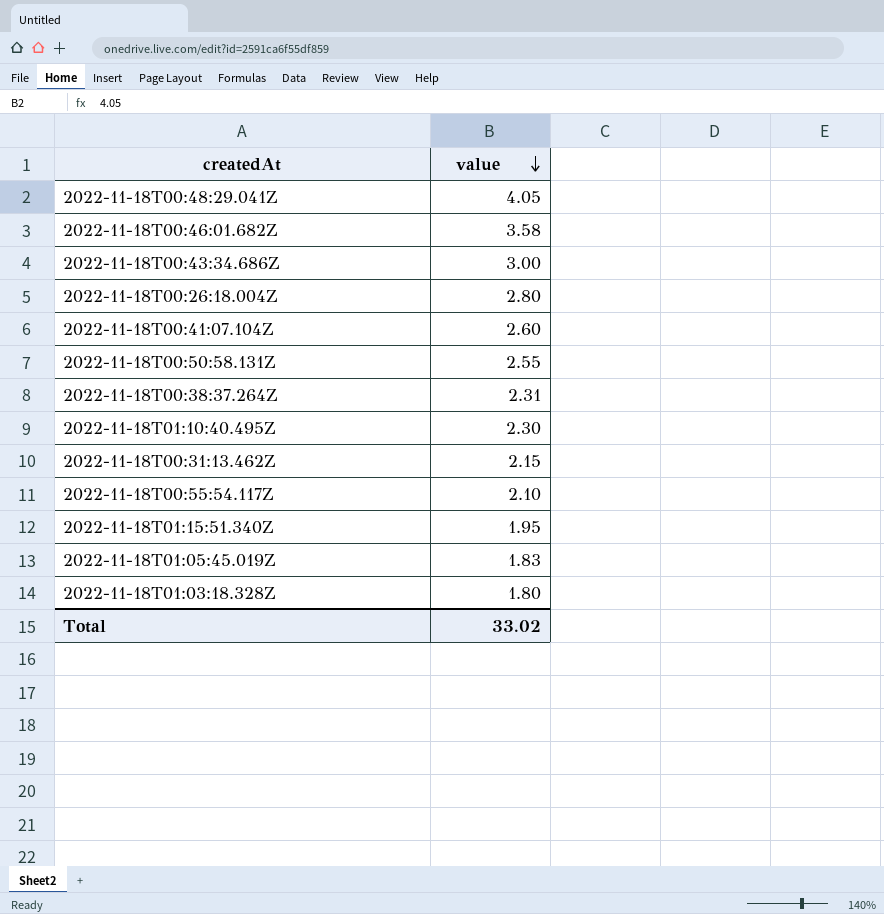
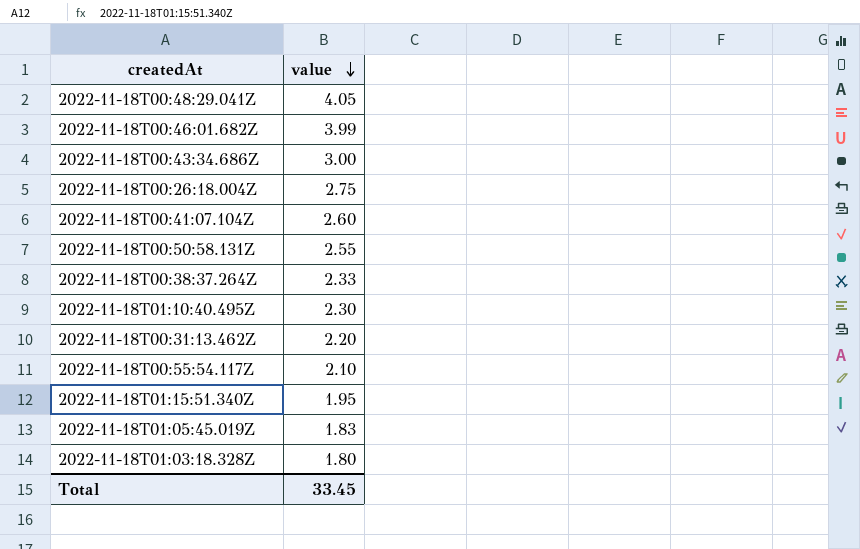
2022-11-18T00:46:01.682Z | value: 3.58 -> 3.99
2022-11-18T00:26:18.004Z | value: 2.80 -> 2.75
2022-11-18T00:38:37.264Z | value: 2.31 -> 2.33
2022-11-18T00:31:13.462Z | value: 2.15 -> 2.20
Total | value: 33.02 -> 33.45

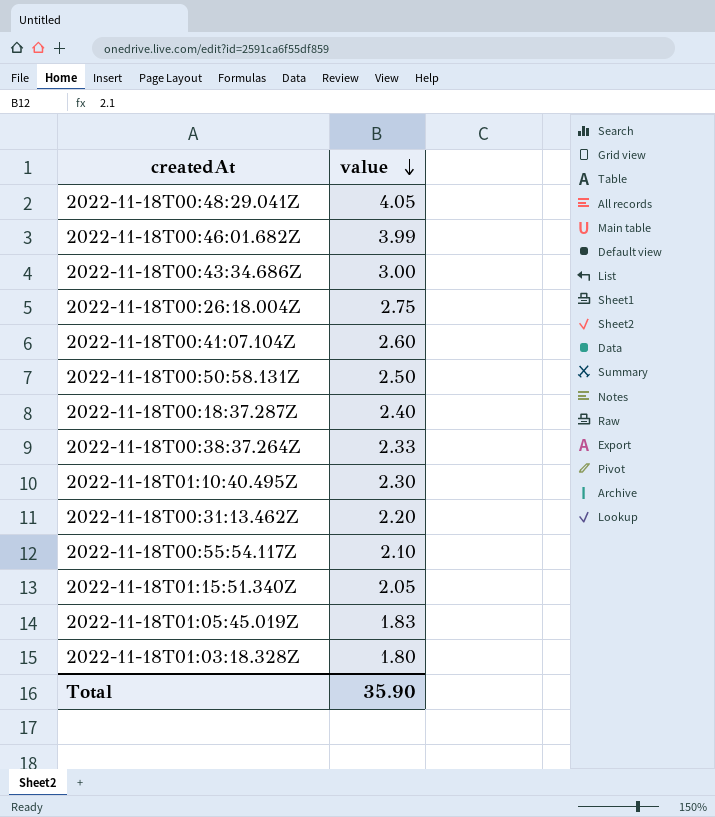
2022-11-18T00:50:58.131Z | value: 2.55 -> 2.50
row 2022-11-18T00:18:37.287Z: none -> 2.40
2022-11-18T01:15:51.340Z | value: 1.95 -> 2.05
Total | value: 33.45 -> 35.90

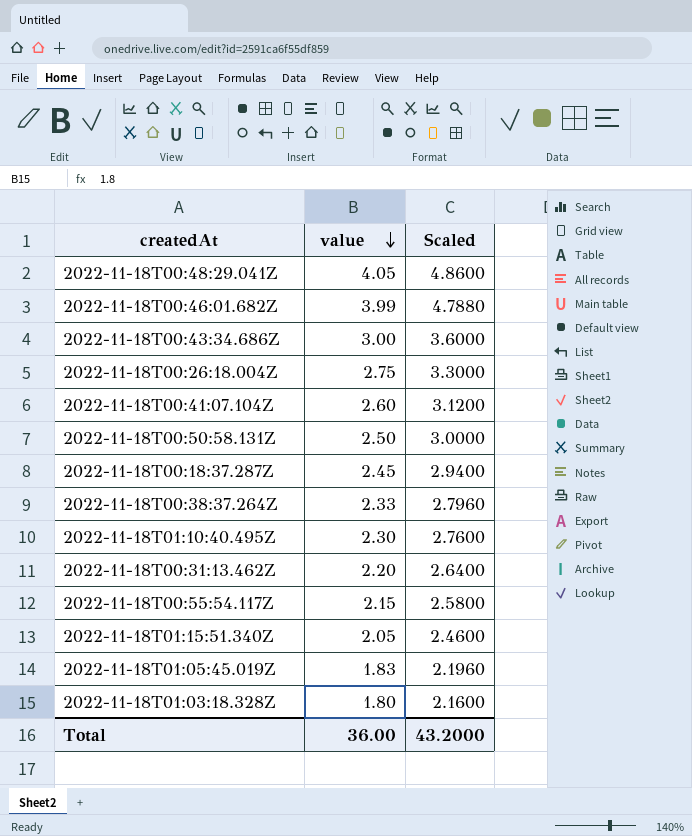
column Scaled | formula: none -> [value] * 1.2
2022-11-18T00:18:37.287Z | value: 2.40 -> 2.45
2022-11-18T00:55:54.117Z | value: 2.10 -> 2.15
Total | value: 35.90 -> 36.00

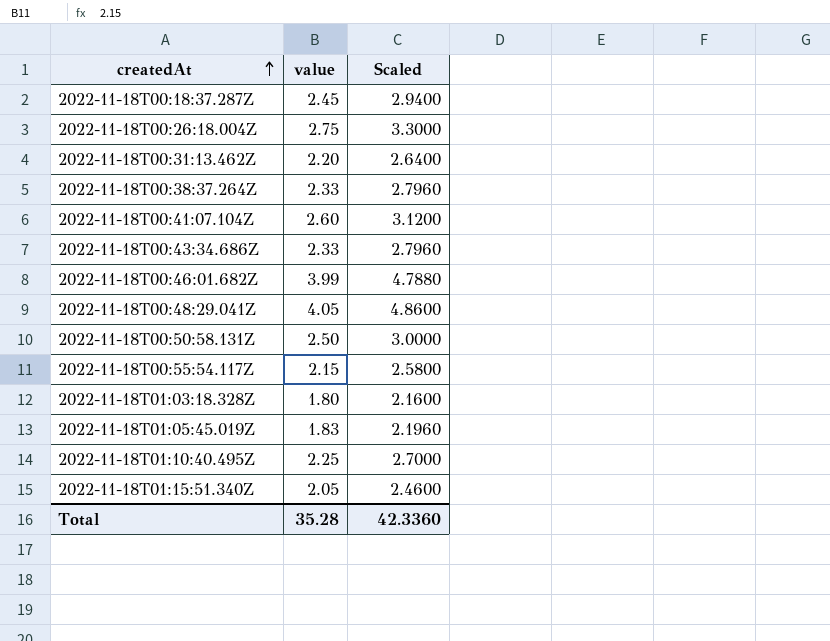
row order: value descending -> createdAt ascending
2022-11-18T00:43:34.686Z | value: 3.00 -> 2.33
2022-11-18T00:43:34.686Z | Scaled: 3.6000 -> 2.7960
2022-11-18T01:10:40.495Z | value: 2.30 -> 2.25
2022-11-18T01:10:40.495Z | Scaled: 2.7600 -> 2.7000
Total | value: 36.00 -> 35.28
Total | Scaled: 43.2000 -> 42.3360

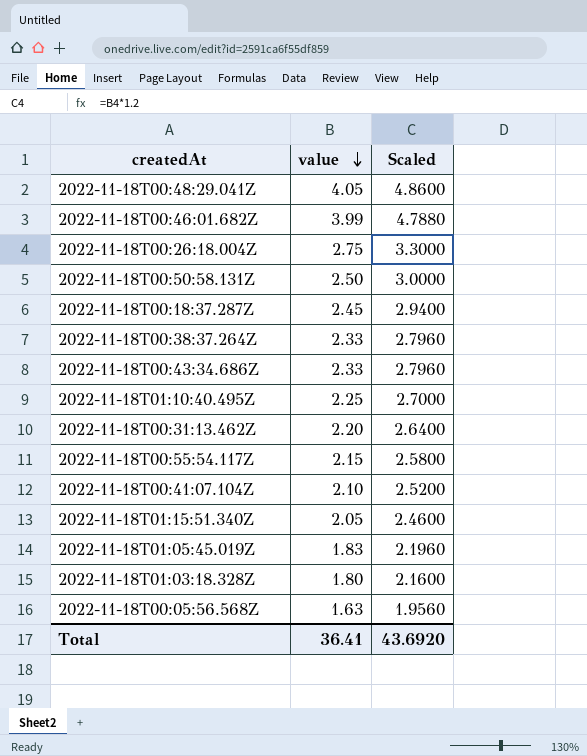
row order: createdAt ascending -> value descending
2022-11-18T00:41:07.104Z | value: 2.60 -> 2.10
2022-11-18T00:41:07.104Z | Scaled: 3.1200 -> 2.5200
row 2022-11-18T00:05:56.568Z: none -> 1.63 | 1.9560
Total | value: 35.28 -> 36.41
Total | Scaled: 42.3360 -> 43.6920

